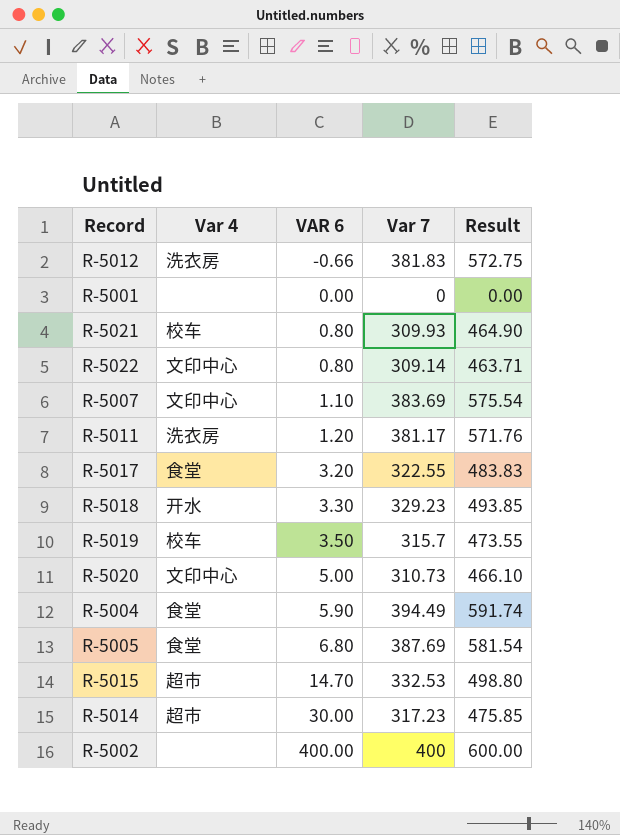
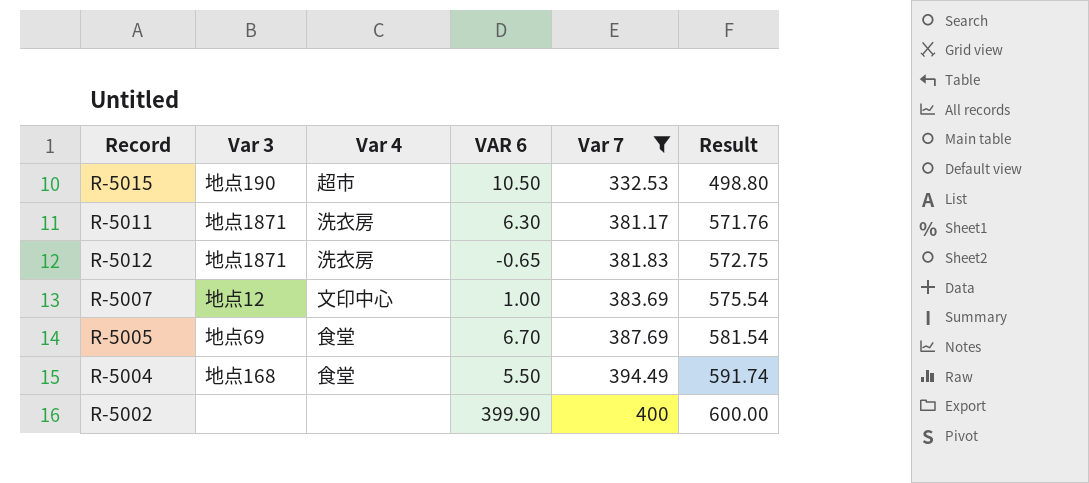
filter: none -> Var 7 >= 332.53
row order: VAR 6 ascending -> Var 7 ascending
column Var 3 | position: none -> 2
R-5015 | VAR 6: 14.70 -> 10.50
R-5011 | VAR 6: 1.20 -> 6.30
R-5012 | VAR 6: -0.66 -> -0.65
R-5007 | VAR 6: 1.10 -> 1.00
R-5005 | VAR 6: 6.80 -> 6.70
R-5004 | VAR 6: 5.90 -> 5.50
R-5002 | VAR 6: 400.00 -> 399.90

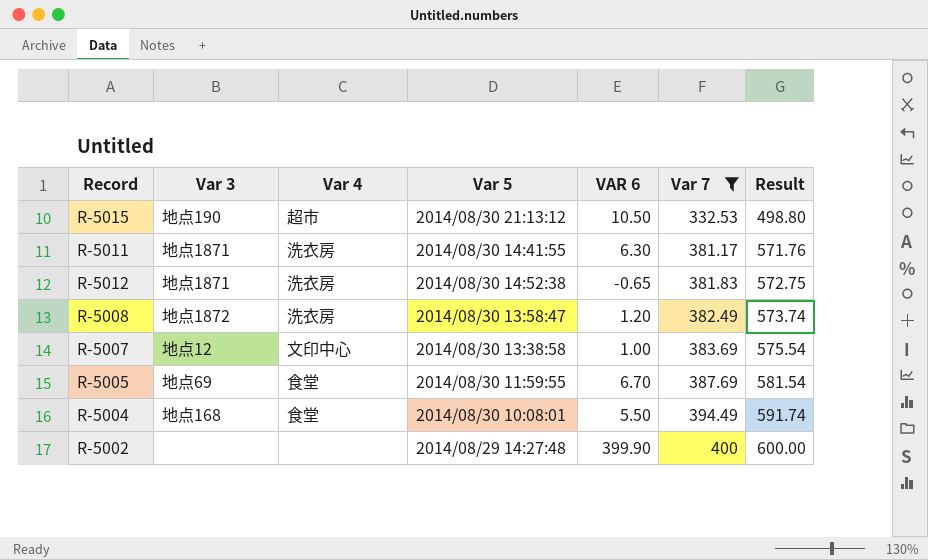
column Var 5 | position: none -> 4
row R-5008: none -> 地点1872 | 洗衣房 | 2014/08/30 13:58:47 | 1.20 | 382.49 | 573.74

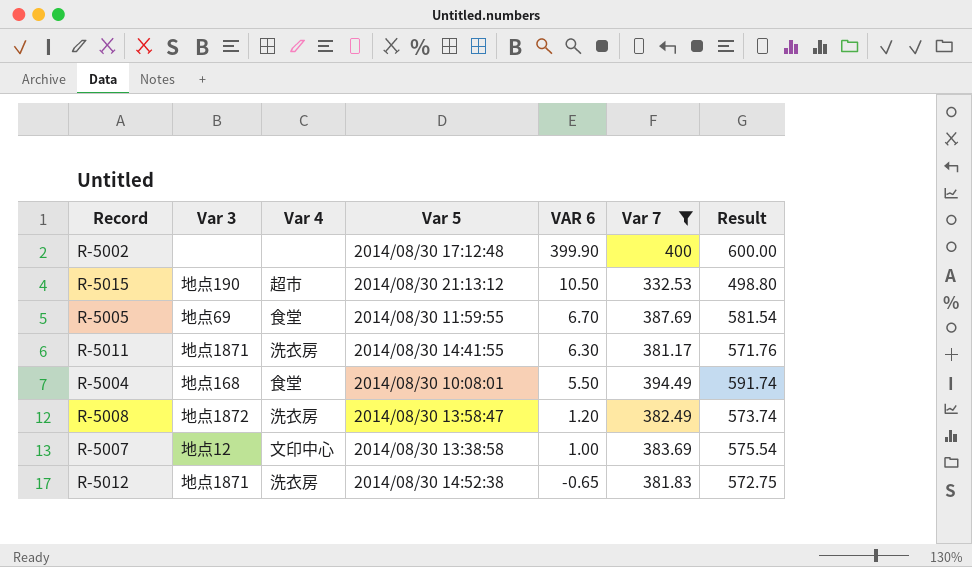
row order: Var 7 ascending -> VAR 6 descending
R-5002 | Var 5: 2014/08/29 14:27:48 -> 2014/08/30 17:12:48

